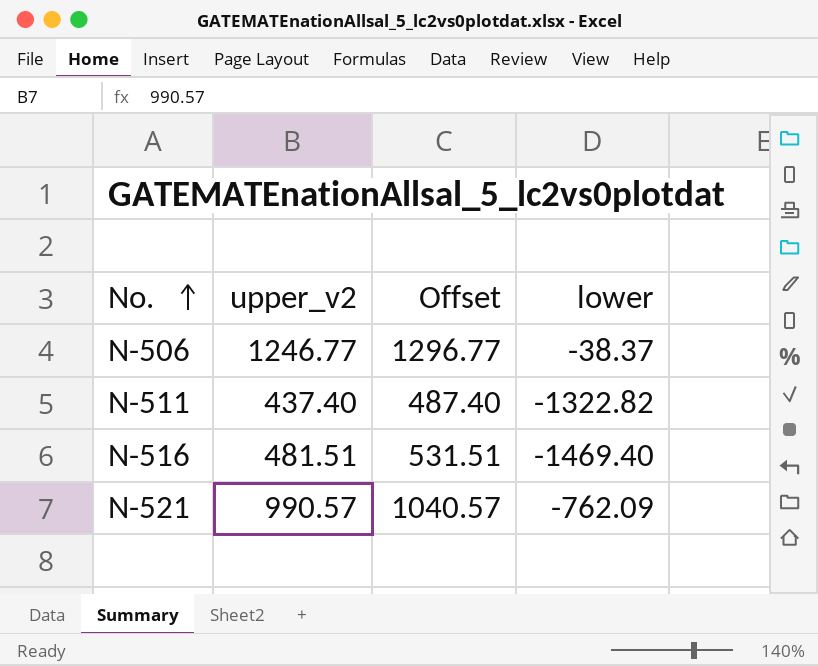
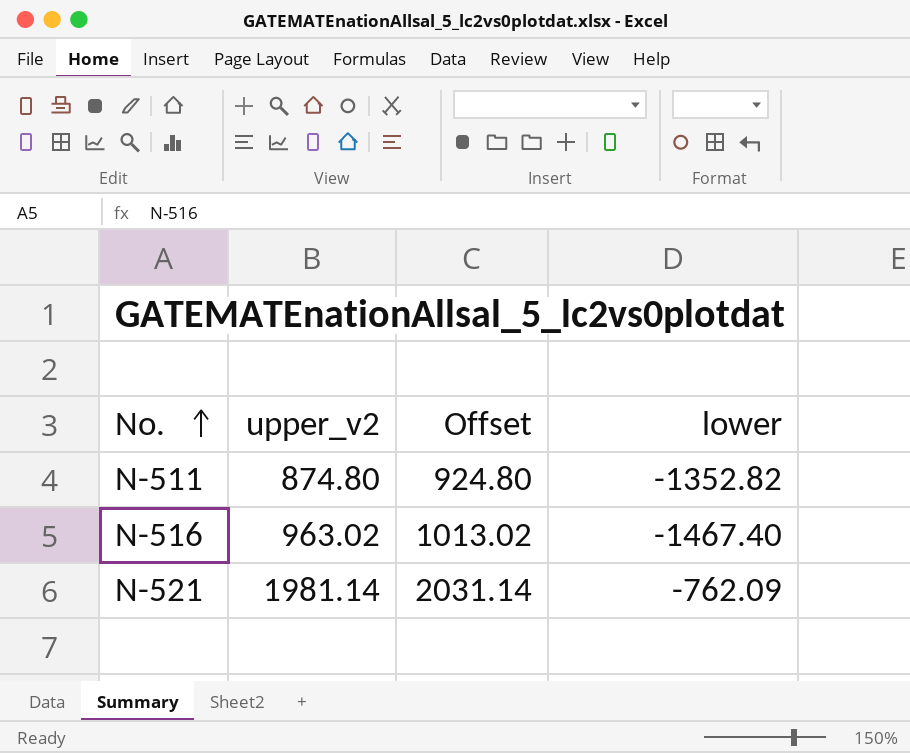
row N-506: 1246.77 | 1296.77 | -38.37 -> none
N-511 | upper_v2: 437.40 -> 874.80
N-511 | Offset: 487.40 -> 924.80
N-511 | lower: -1322.82 -> -1352.82
N-516 | upper_v2: 481.51 -> 963.02
N-516 | Offset: 531.51 -> 1013.02
N-516 | lower: -1469.40 -> -1467.40
N-521 | upper_v2: 990.57 -> 1981.14
N-521 | Offset: 1040.57 -> 2031.14

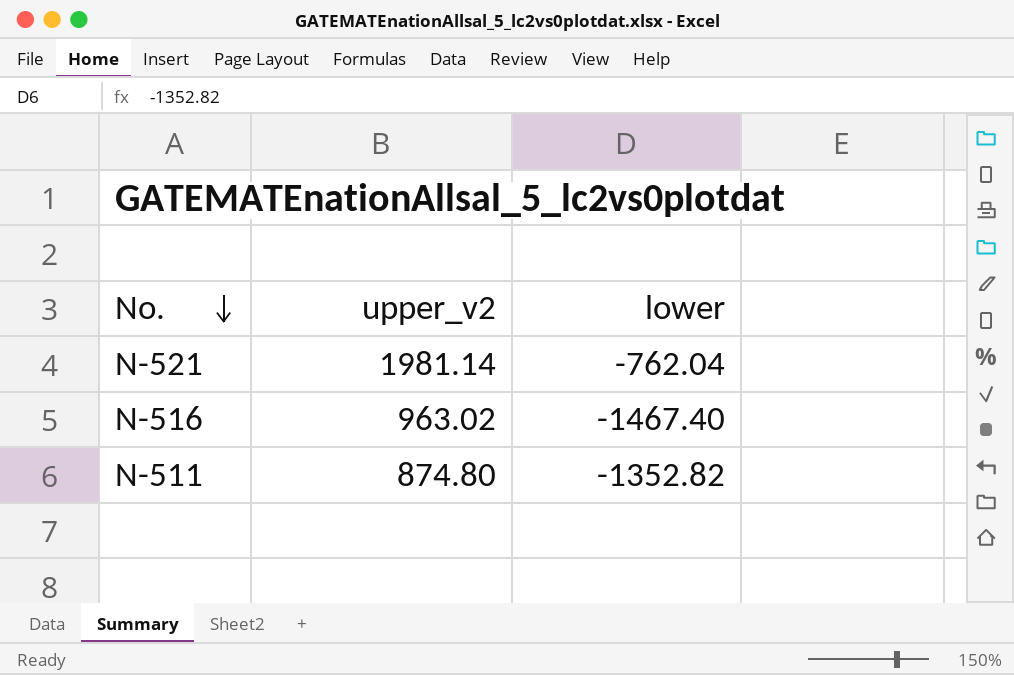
row order: No. ascending -> No. descending
column Offset | formula: [upper_v2] + 50 -> none
N-521 | lower: -762.09 -> -762.04

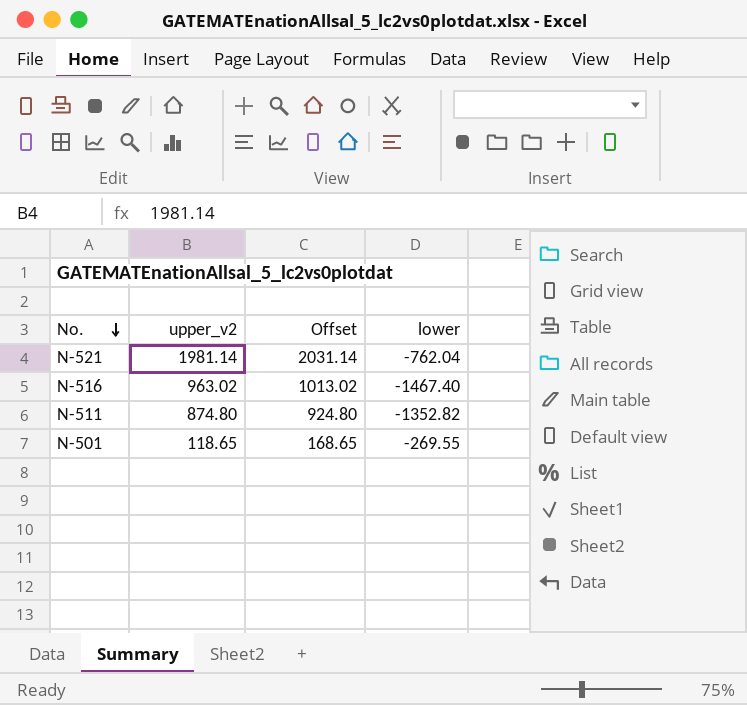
column Offset | formula: none -> [upper_v2] + 50
row N-501: none -> 118.65 | 168.65 | -269.55

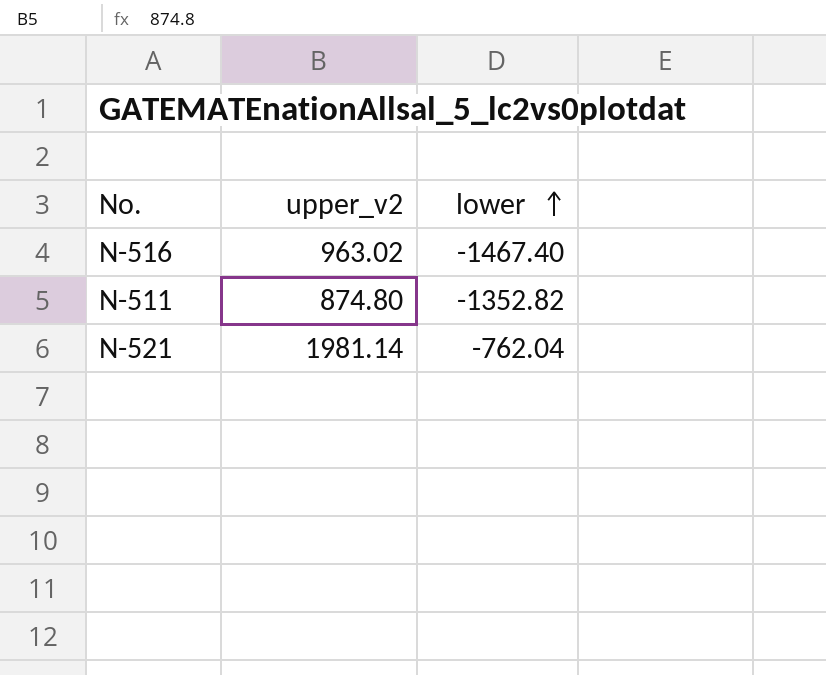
row order: No. descending -> lower ascending
column Offset | formula: [upper_v2] + 50 -> none
row N-501: 118.65 | 168.65 | -269.55 -> none

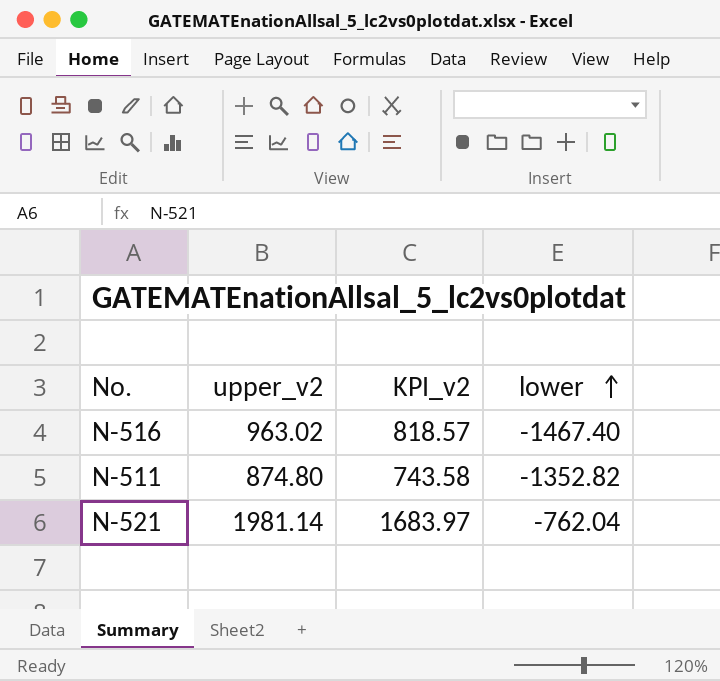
column KPI_v2 | formula: none -> [upper_v2] * 0.85

